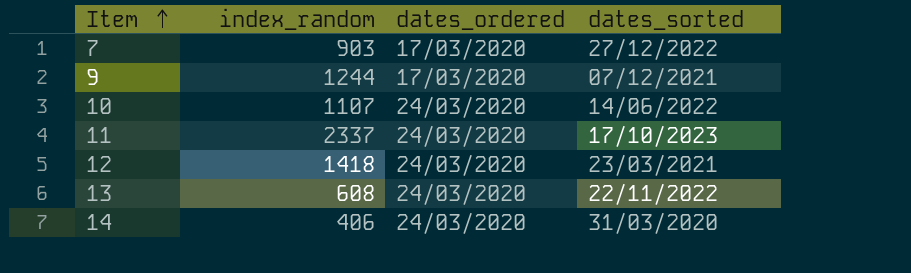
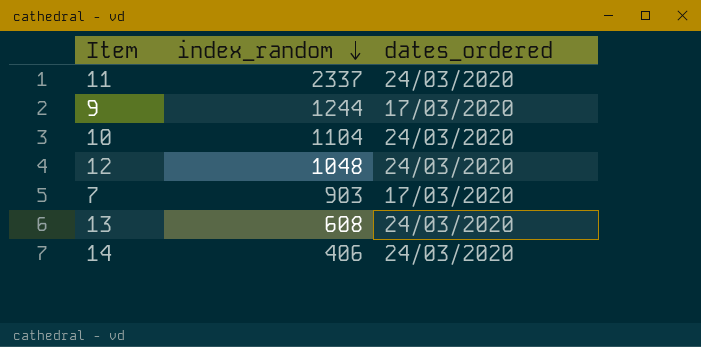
row order: Item ascending -> index_random descending
column dates_sorted | position: 4 -> none
10 | index_random: 1107 -> 1104
12 | index_random: 1418 -> 1048

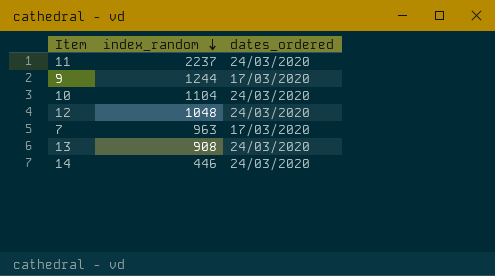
11 | index_random: 2337 -> 2237
7 | index_random: 903 -> 963
13 | index_random: 608 -> 908
14 | index_random: 406 -> 446

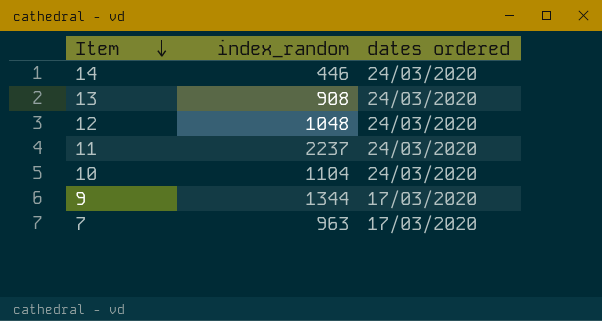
row order: index_random descending -> Item descending
column name: dates_ordered -> dates ordered
9 | index_random: 1244 -> 1344

